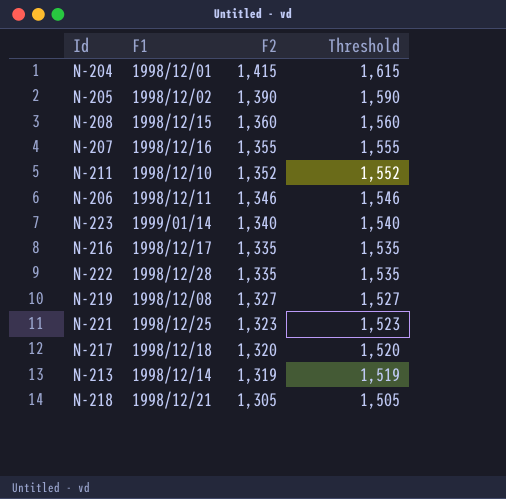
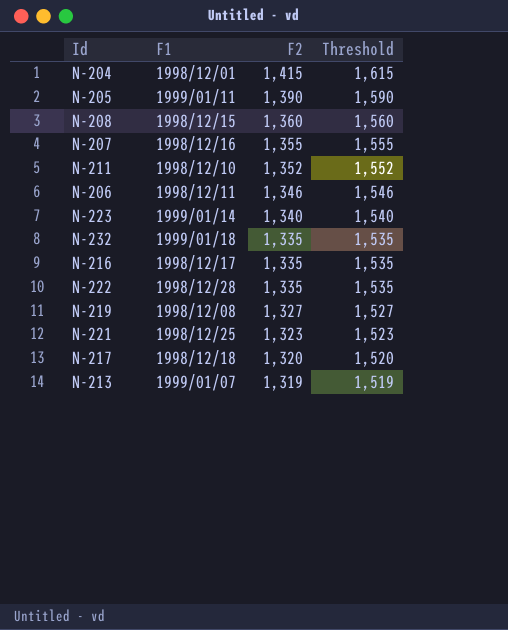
row N-218: 1998/12/21 | 1,305 | 1,505 -> none
N-205 | F1: 1998/12/02 -> 1999/01/11
row N-232: none -> 1999/01/18 | 1,335 | 1,535
N-213 | F1: 1998/12/14 -> 1999/01/07

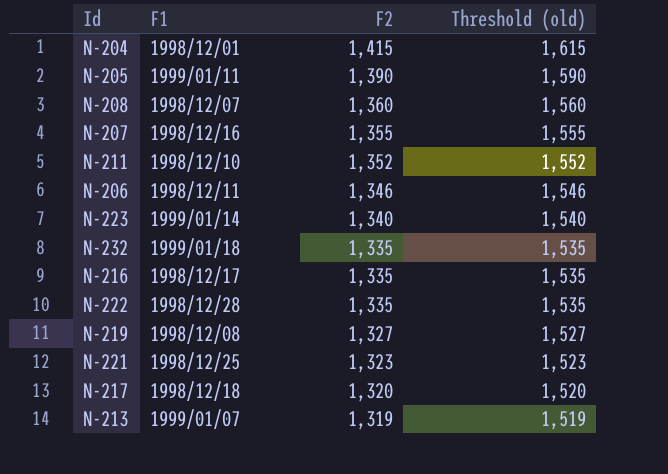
column name: Threshold -> Threshold (old)
N-208 | F1: 1998/12/15 -> 1998/12/07

